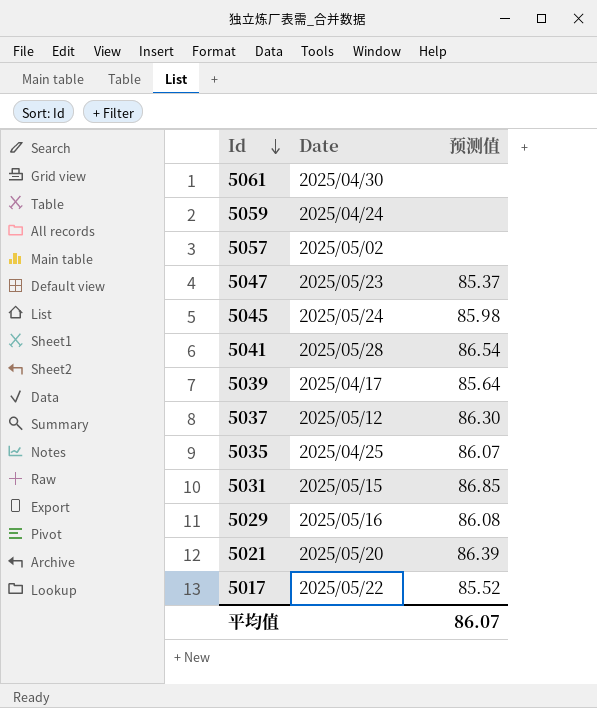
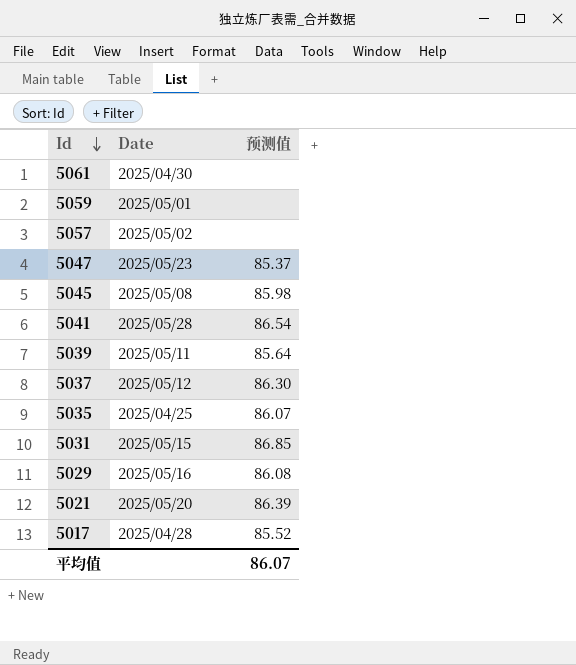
5059 | Date: 2025/04/24 -> 2025/05/01
5045 | Date: 2025/05/24 -> 2025/05/08
5039 | Date: 2025/04/17 -> 2025/05/11
5017 | Date: 2025/05/22 -> 2025/04/28

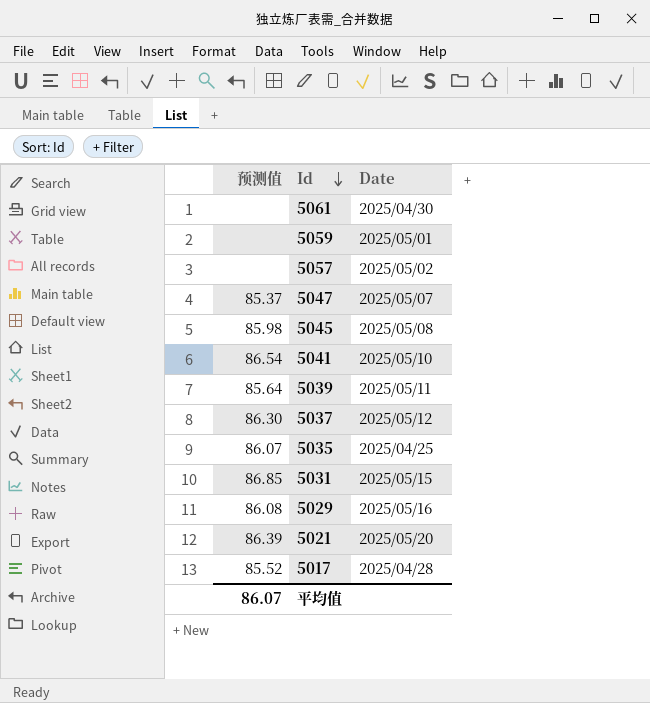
column 预测值 | position: 3 -> 1
5047 | Date: 2025/05/23 -> 2025/05/07
5041 | Date: 2025/05/28 -> 2025/05/10

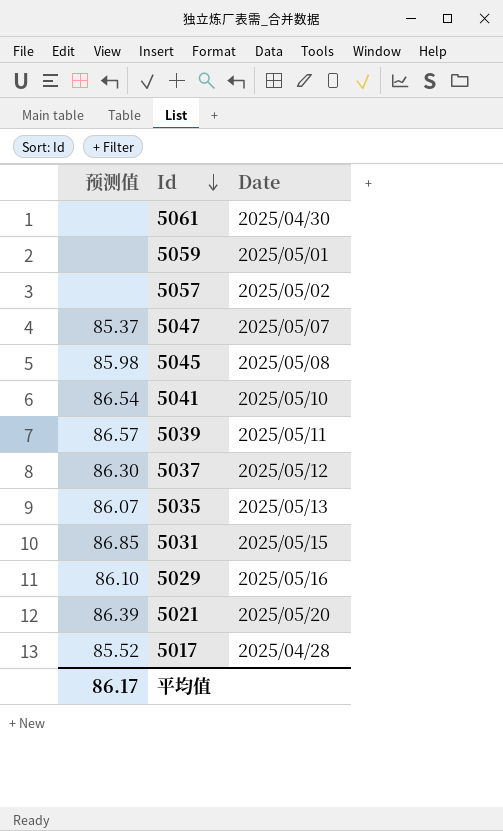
5039 | 预测值: 85.64 -> 86.57
5035 | Date: 2025/04/25 -> 2025/05/13
5029 | 预测值: 86.08 -> 86.10
平均值 | 预测值: 86.07 -> 86.17

